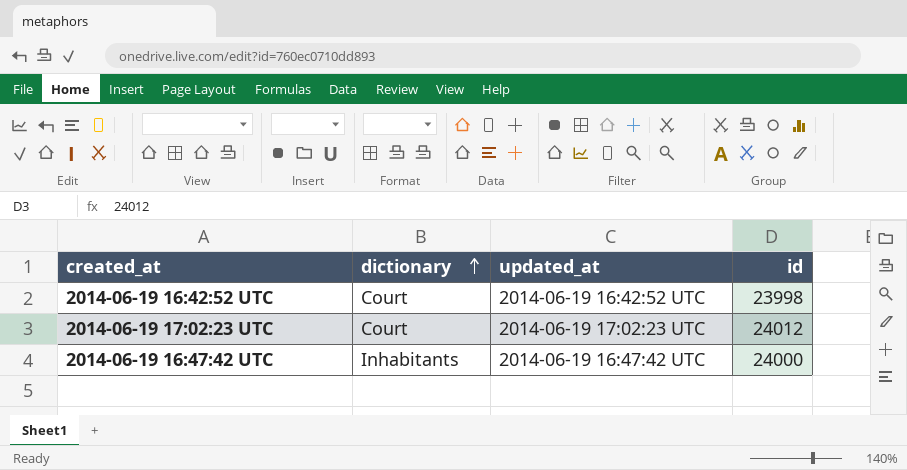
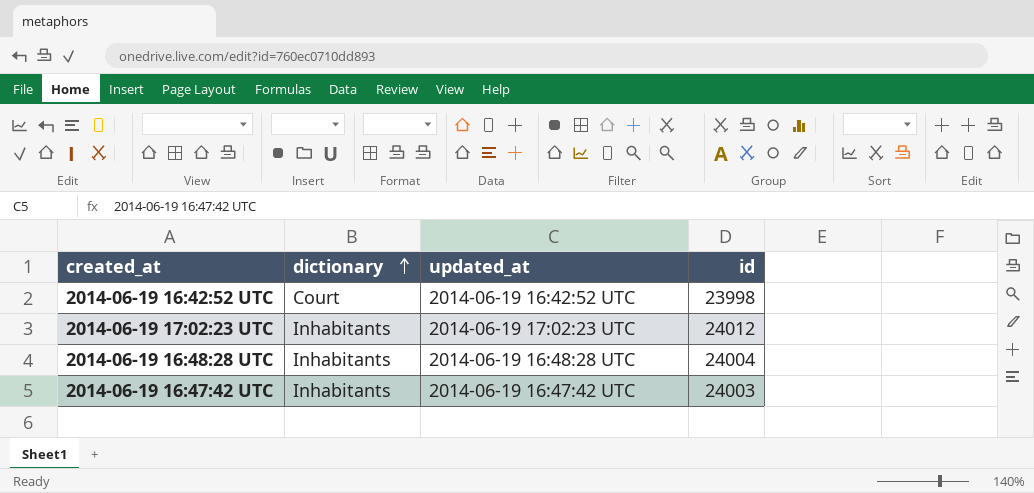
2014-06-19 17:02:23 UTC | dictionary: Court -> Inhabitants
row 2014-06-19 16:48:28 UTC: none -> Inhabitants | 2014-06-19 16:48:28 UTC | 24004
2014-06-19 16:47:42 UTC | id: 24000 -> 24003

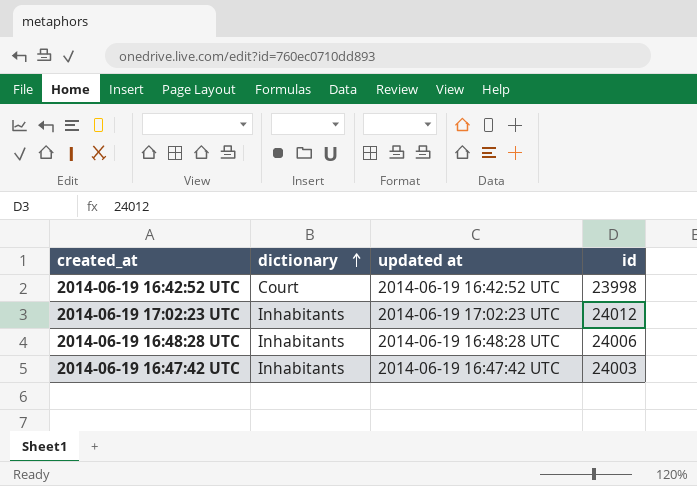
column name: updated_at -> updated at
2014-06-19 16:48:28 UTC | id: 24004 -> 24006

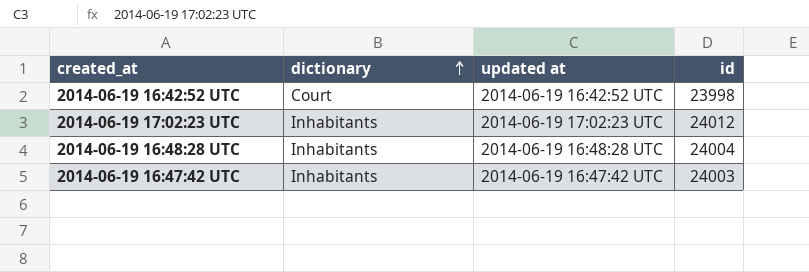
2014-06-19 16:48:28 UTC | id: 24006 -> 24004

